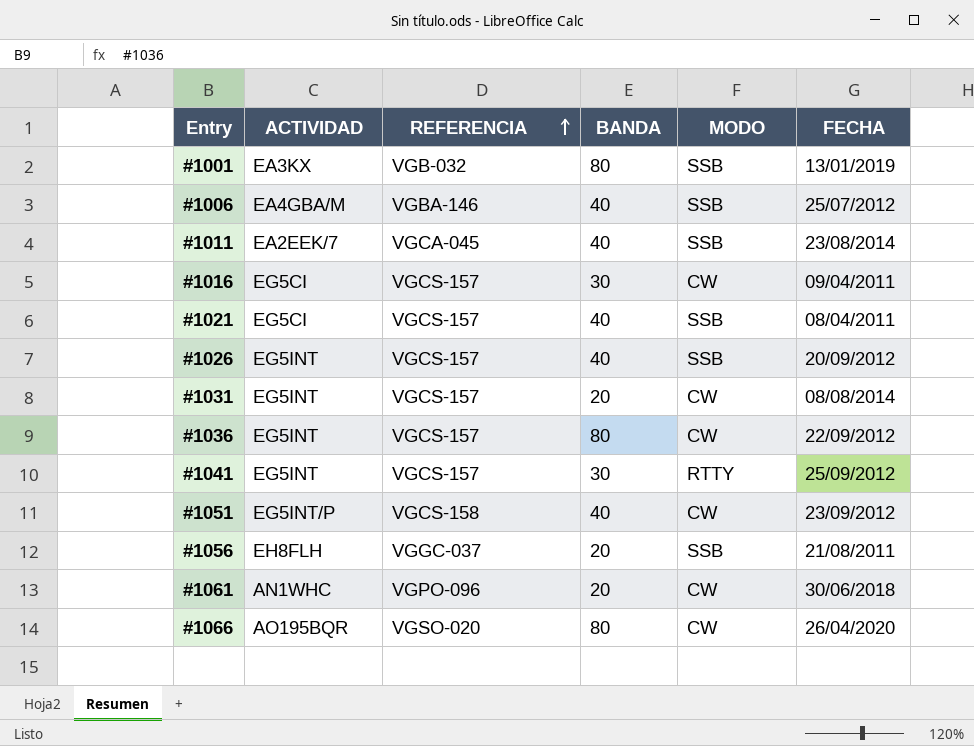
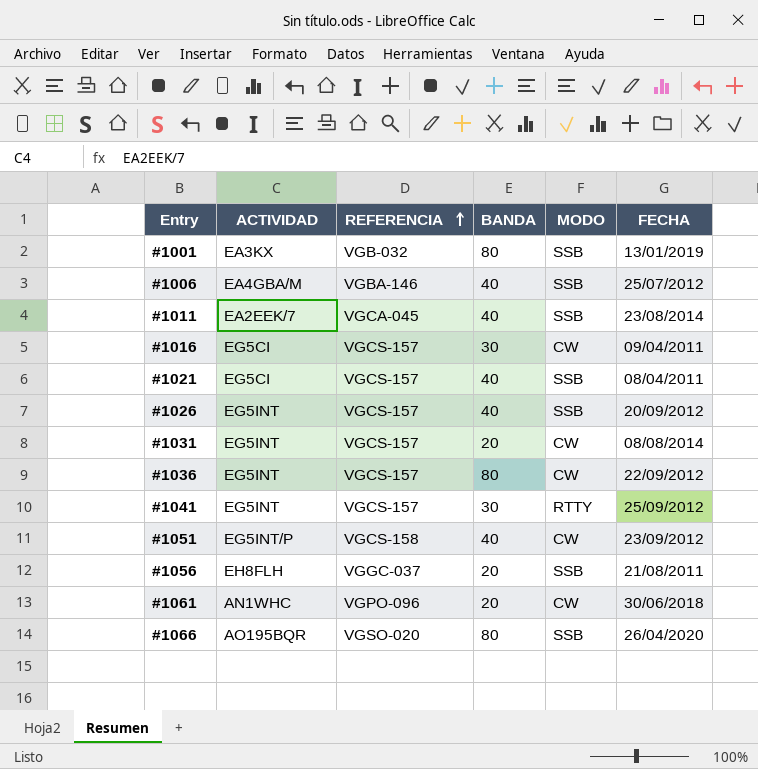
#1066 | MODO: CW -> SSB

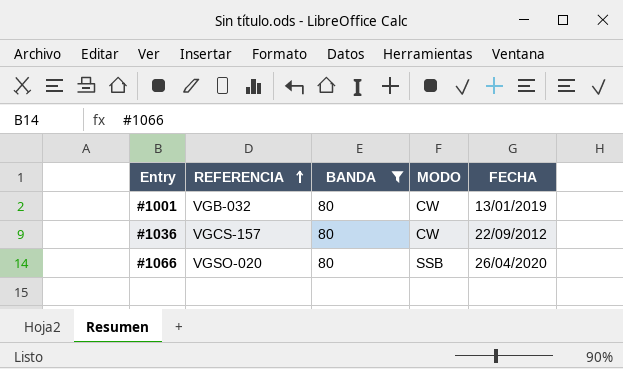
filter: none -> BANDA = 80
column ACTIVIDAD | position: 2 -> none
#1001 | MODO: SSB -> CW

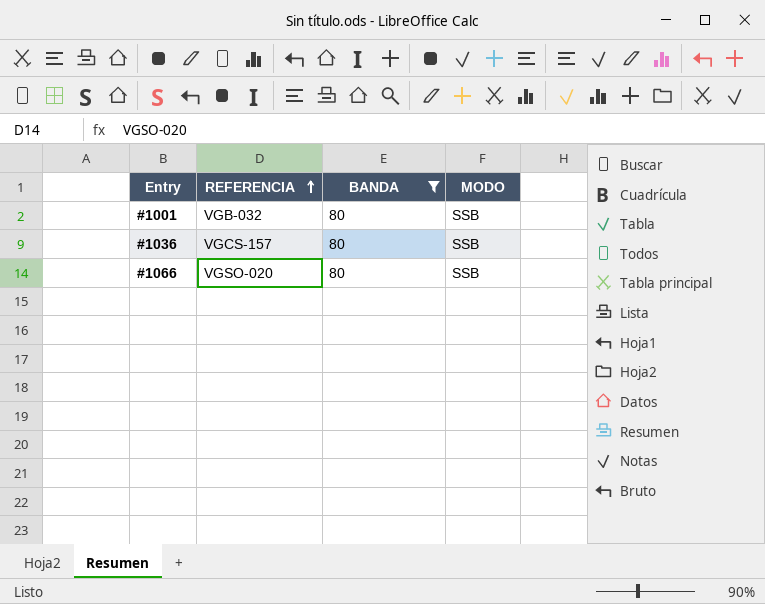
column FECHA | position: 5 -> none
#1001 | MODO: CW -> SSB
#1036 | MODO: CW -> SSB

